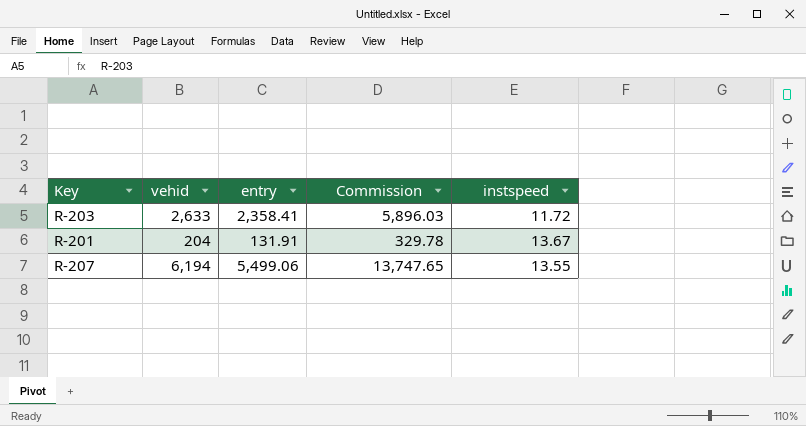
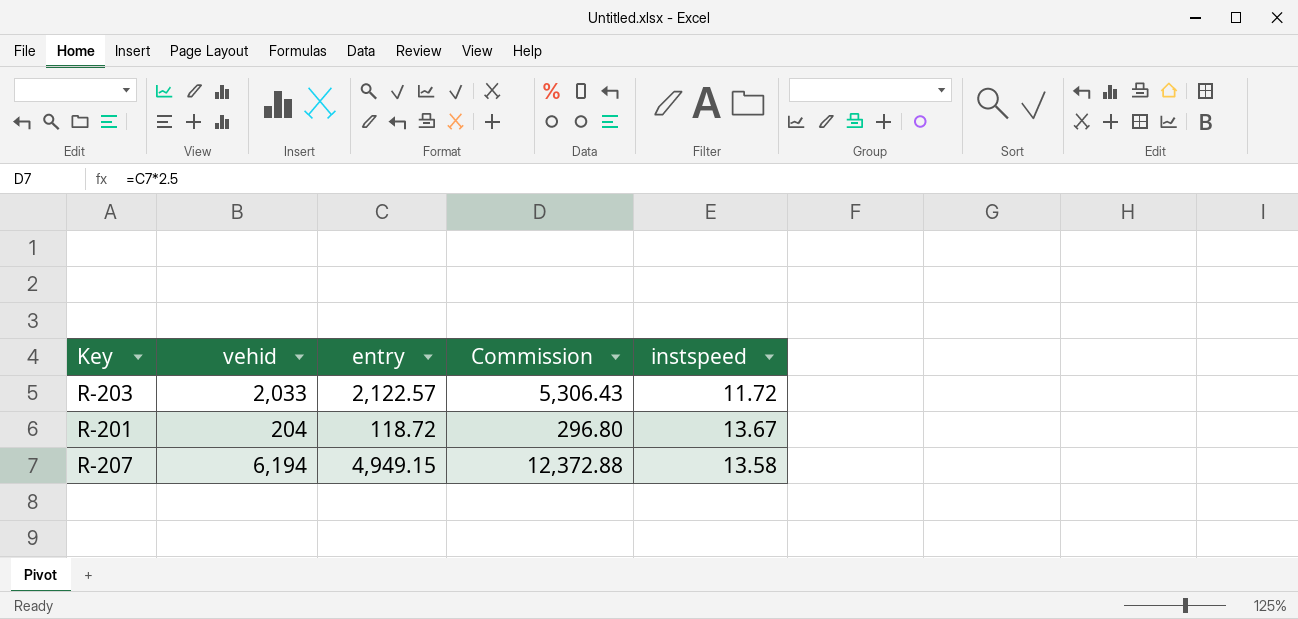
R-203 | vehid: 2,633 -> 2,033
R-203 | entry: 2,358.41 -> 2,122.57
R-203 | Commission: 5,896.03 -> 5,306.43
R-201 | entry: 131.91 -> 118.72
R-201 | Commission: 329.78 -> 296.80
R-207 | entry: 5,499.06 -> 4,949.15
R-207 | Commission: 13,747.65 -> 12,372.88
R-207 | instspeed: 13.55 -> 13.58

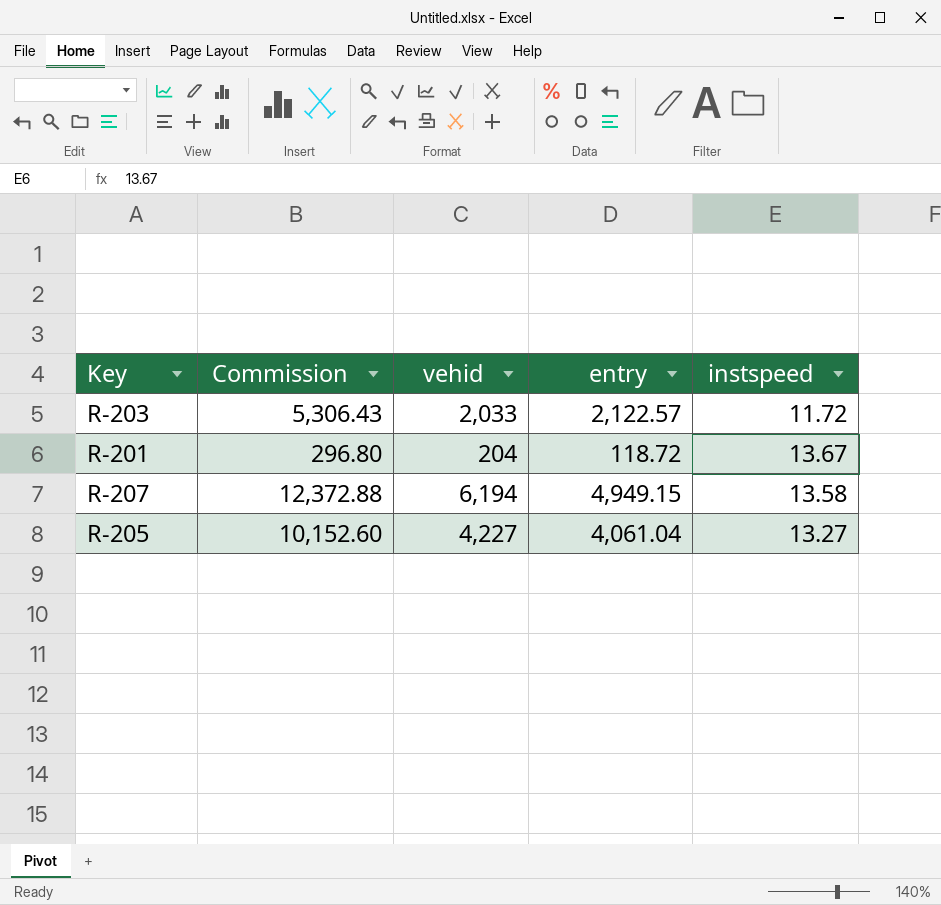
column Commission | position: 4 -> 2
row R-205: none -> 10,152.60 | 4,227 | 4,061.04 | 13.27

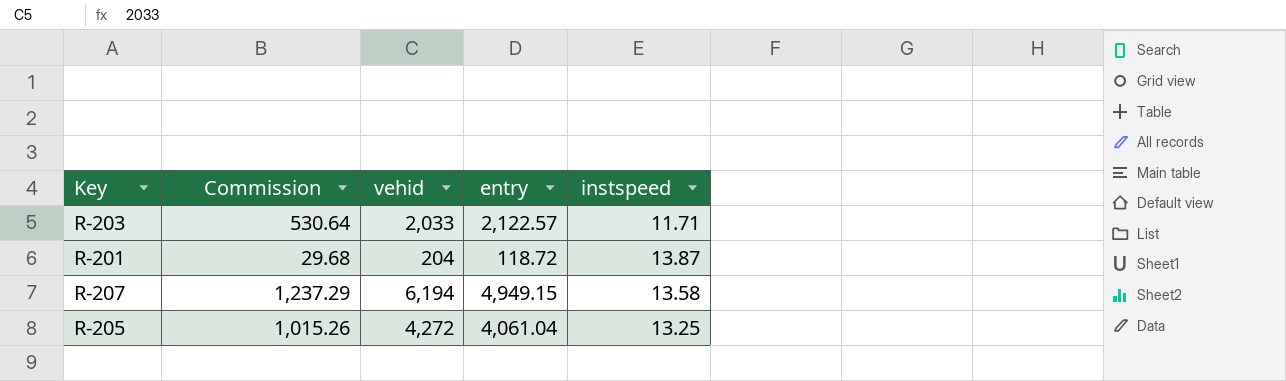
column Commission | formula: [entry] * 2.5 -> [entry] * 0.25
R-203 | instspeed: 11.72 -> 11.71
R-201 | instspeed: 13.67 -> 13.87
R-205 | vehid: 4,227 -> 4,272
R-205 | instspeed: 13.27 -> 13.25

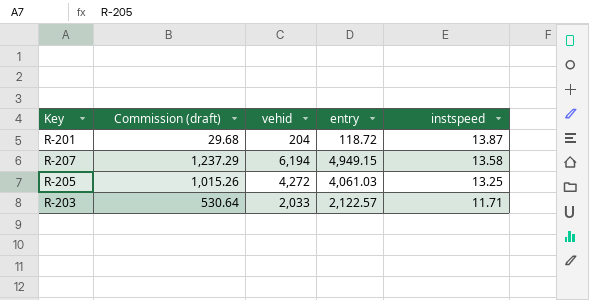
row order: none -> instspeed descending
column name: Commission -> Commission (draft)
R-205 | entry: 4,061.04 -> 4,061.03

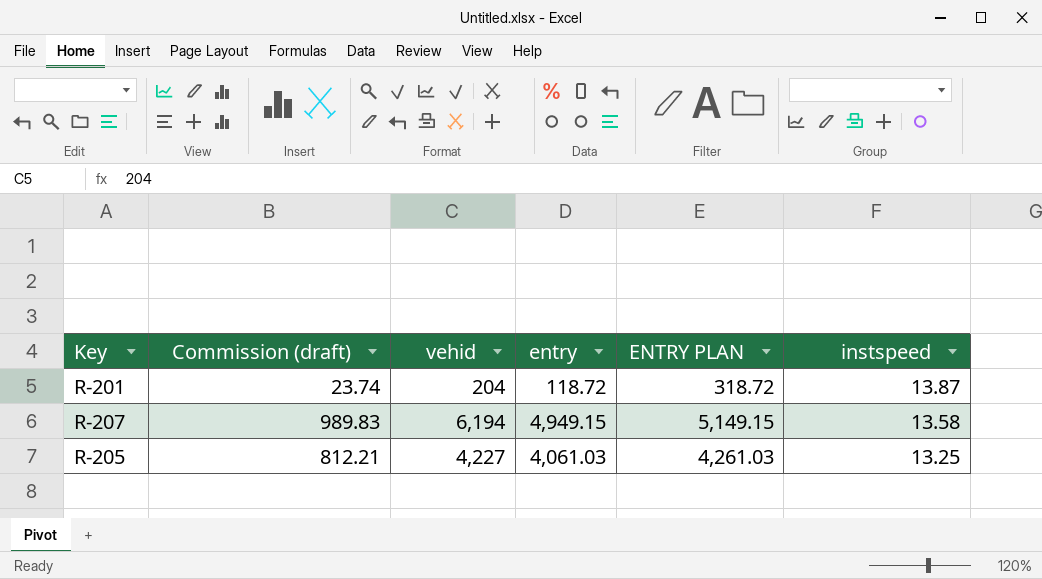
column Commission (draft) | formula: [entry] * 0.25 -> [entry] * 0.2
column ENTRY PLAN | formula: none -> [entry] + 200
row R-203: 530.64 | 2,033 | 2,122.57 | 11.71 -> none
R-205 | vehid: 4,272 -> 4,227

